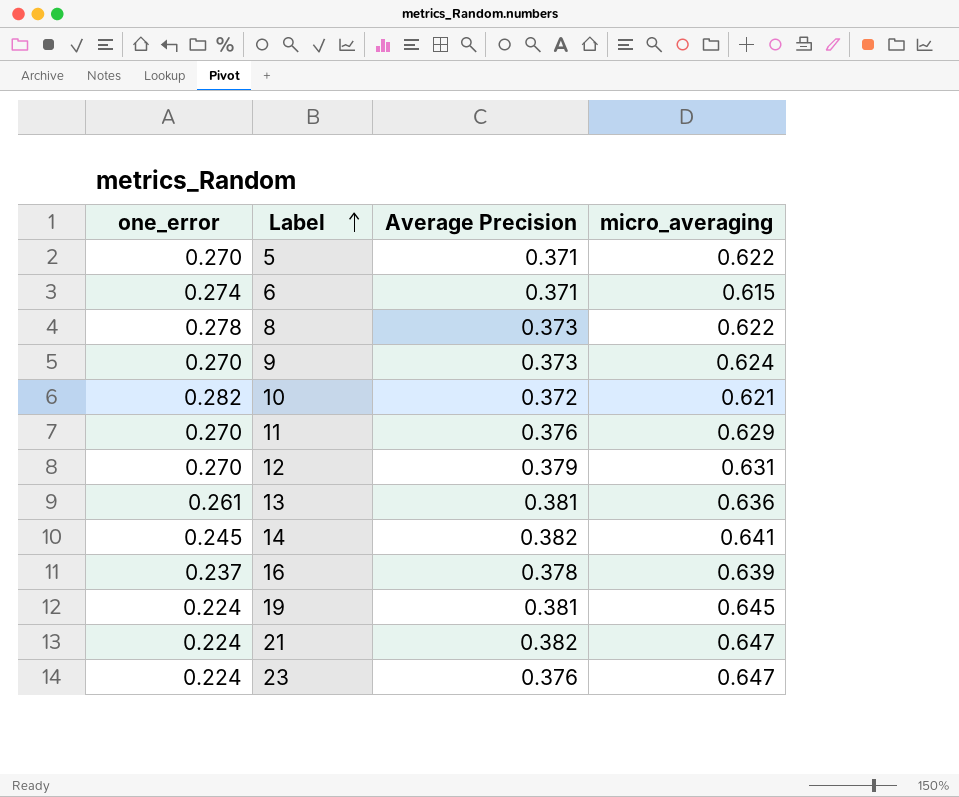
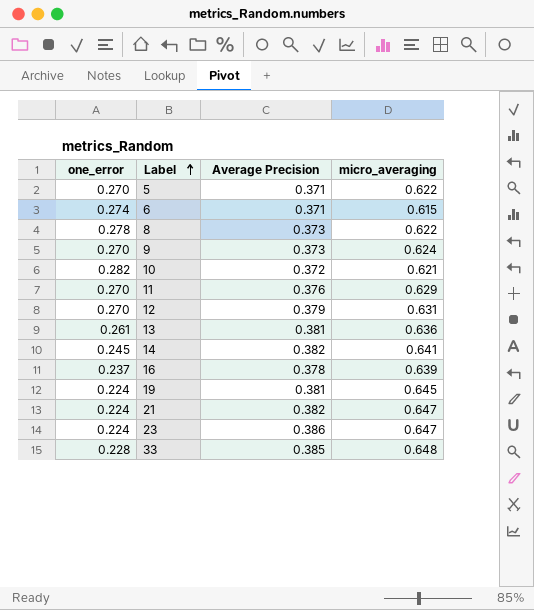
23 | Average Precision: 0.376 -> 0.386
row 33: none -> 0.228 | 0.385 | 0.648

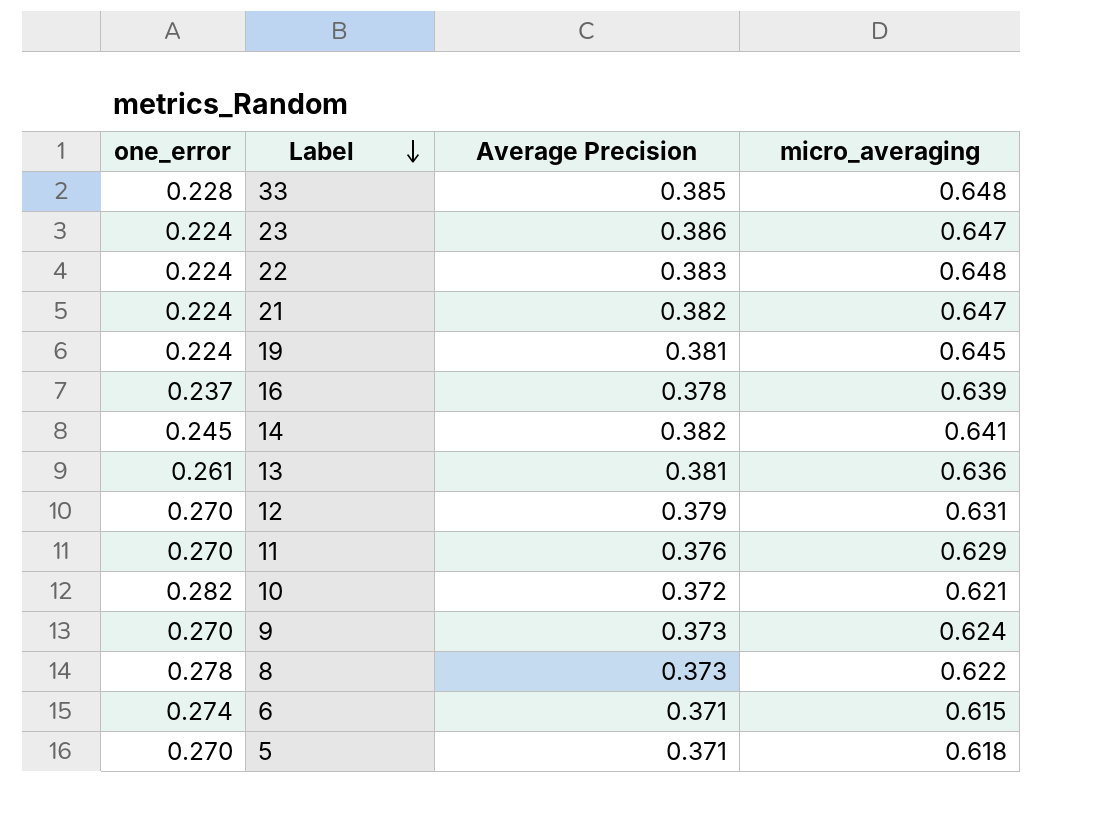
row order: Label ascending -> Label descending
row 22: none -> 0.224 | 0.383 | 0.648
5 | micro_averaging: 0.622 -> 0.618

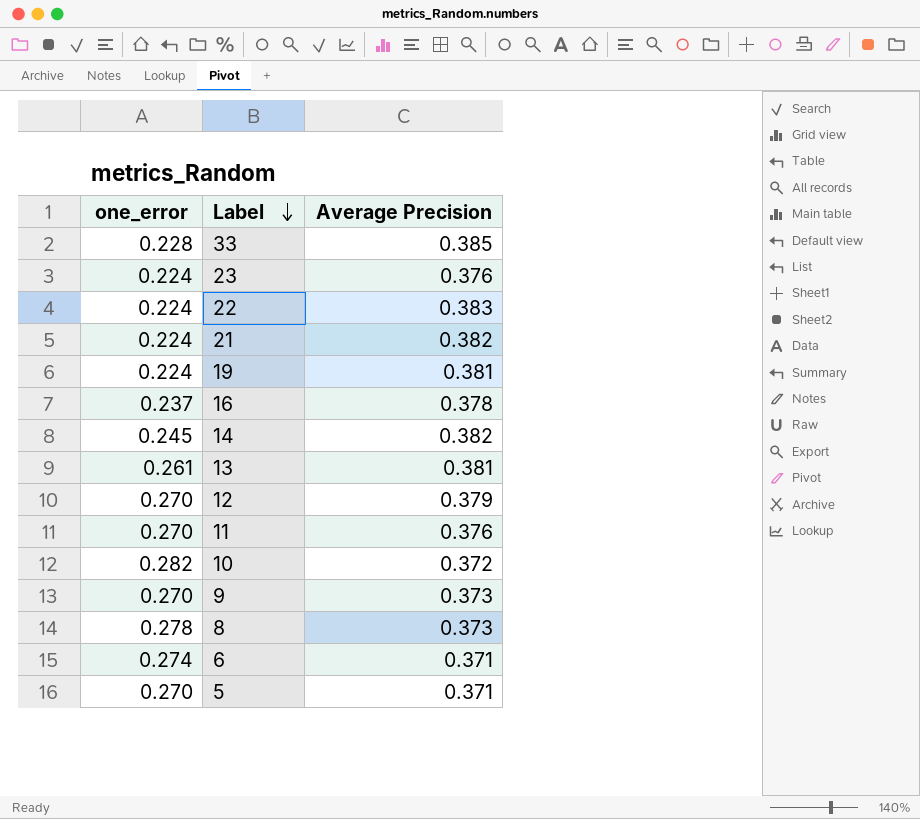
column micro_averaging | position: 4 -> none
23 | Average Precision: 0.386 -> 0.376

